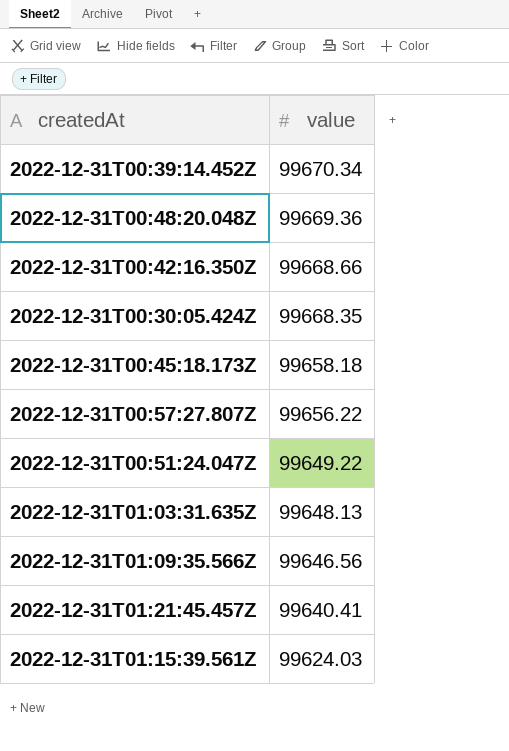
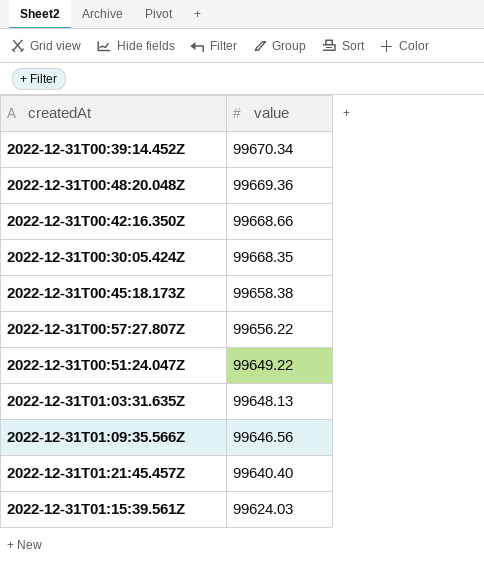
2022-12-31T00:45:18.173Z | value: 99658.18 -> 99658.38
2022-12-31T01:21:45.457Z | value: 99640.41 -> 99640.40

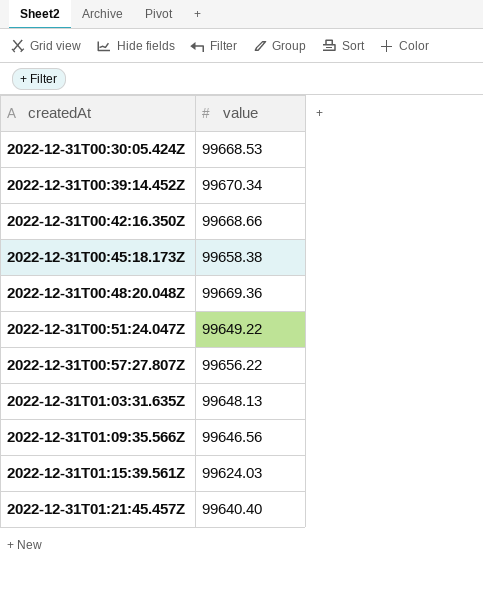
row order: value descending -> createdAt ascending
2022-12-31T00:30:05.424Z | value: 99668.35 -> 99668.53

